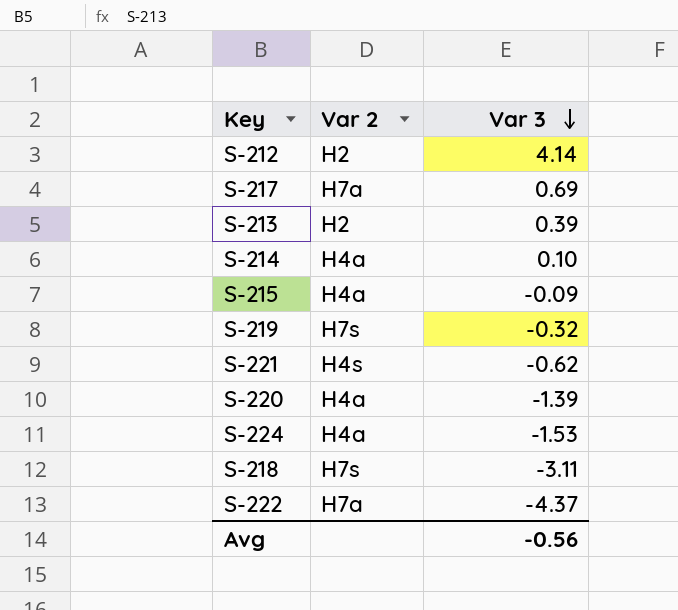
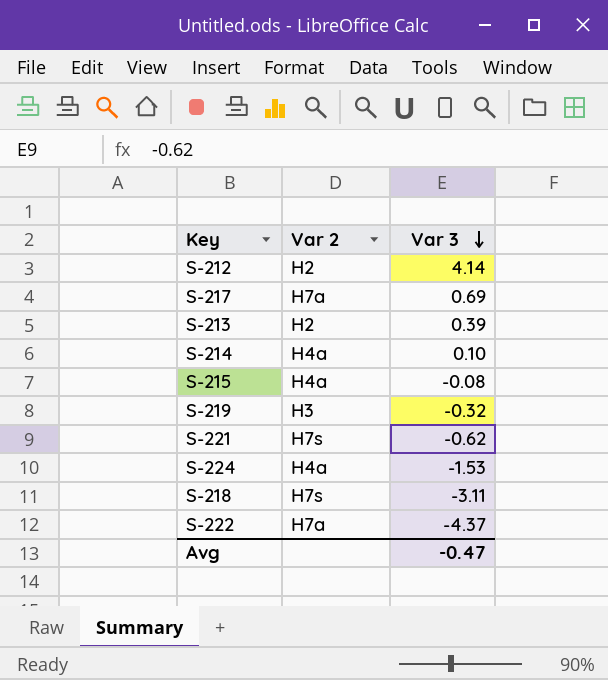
row S-220: H4a | -1.39 -> none
S-215 | Var 3: -0.09 -> -0.08
S-219 | Var 2: H7s -> H3
S-221 | Var 2: H4s -> H7s
Avg | Var 3: -0.56 -> -0.47

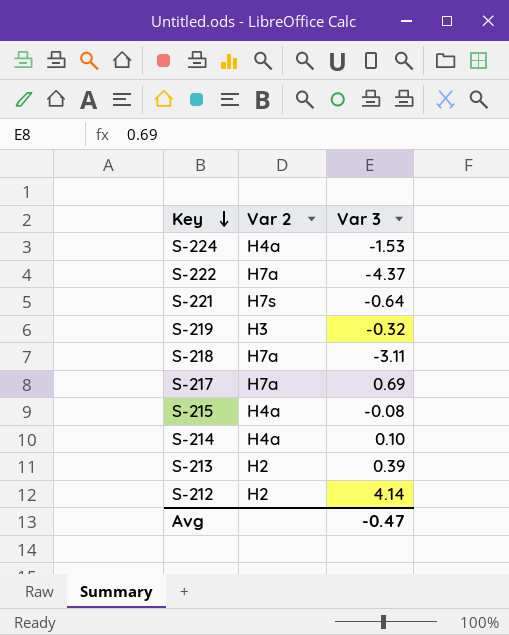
row order: Var 3 descending -> Key descending
S-221 | Var 3: -0.62 -> -0.64
S-218 | Var 2: H7s -> H7a

